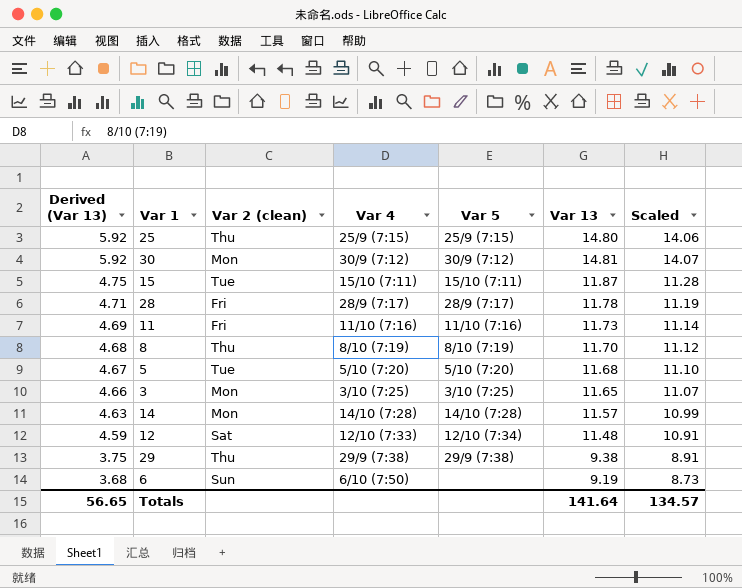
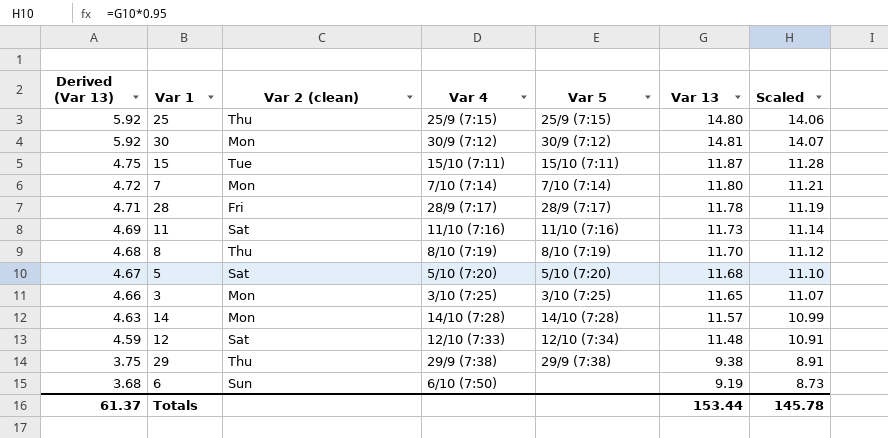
row 7: none -> 4.72 | Mon | 7/10 (7:14) | 7/10 (7:14) | 11.80 | 11.21
11 | Var 2 (clean): Fri -> Sat
5 | Var 2 (clean): Tue -> Sat
Totals | Derived (Var 13): 56.65 -> 61.37
Totals | Var 13: 141.64 -> 153.44
Totals | Scaled: 134.57 -> 145.78

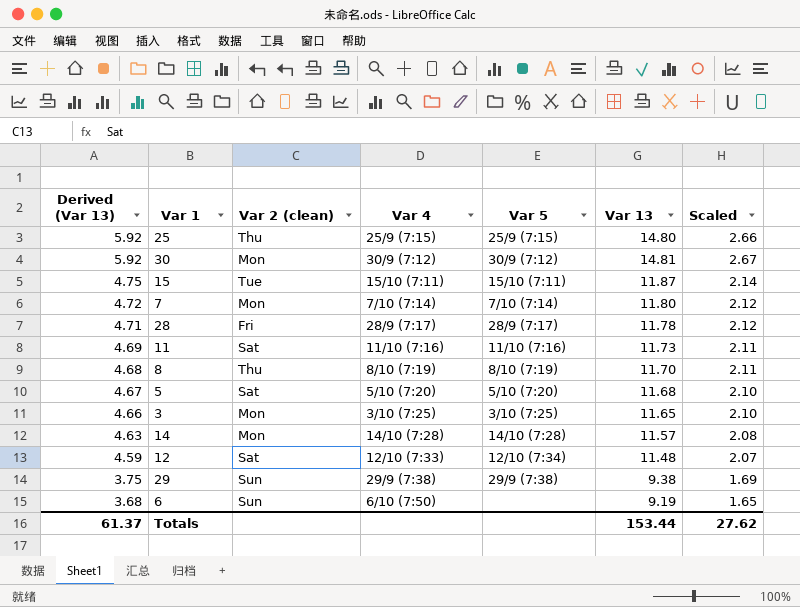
column Scaled | formula: [Var 13] * 0.95 -> [Var 13] * 0.18
29 | Var 2 (clean): Thu -> Sun
Totals | Scaled: 145.78 -> 27.62

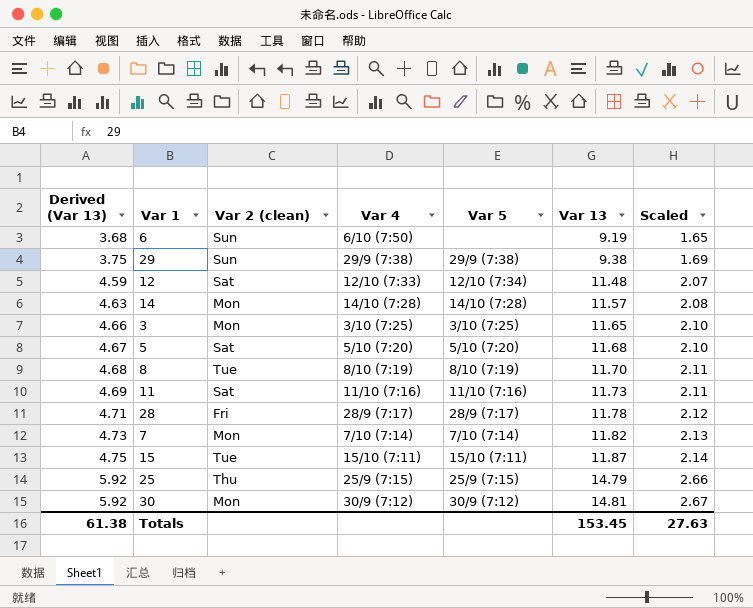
row order: Derived (Var 13) descending -> Derived (Var 13) ascending
8 | Var 2 (clean): Thu -> Tue
7 | Derived (Var 13): 4.72 -> 4.73
7 | Var 13: 11.80 -> 11.82
7 | Scaled: 2.12 -> 2.13
25 | Var 13: 14.80 -> 14.79
Totals | Derived (Var 13): 61.37 -> 61.38
Totals | Var 13: 153.44 -> 153.45
Totals | Scaled: 27.62 -> 27.63

